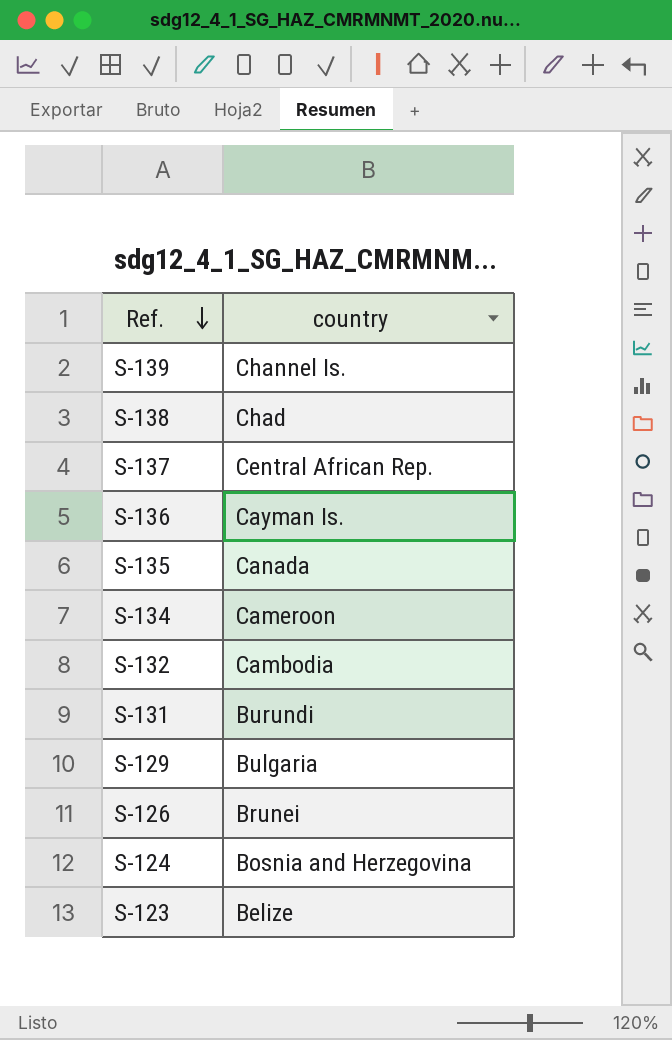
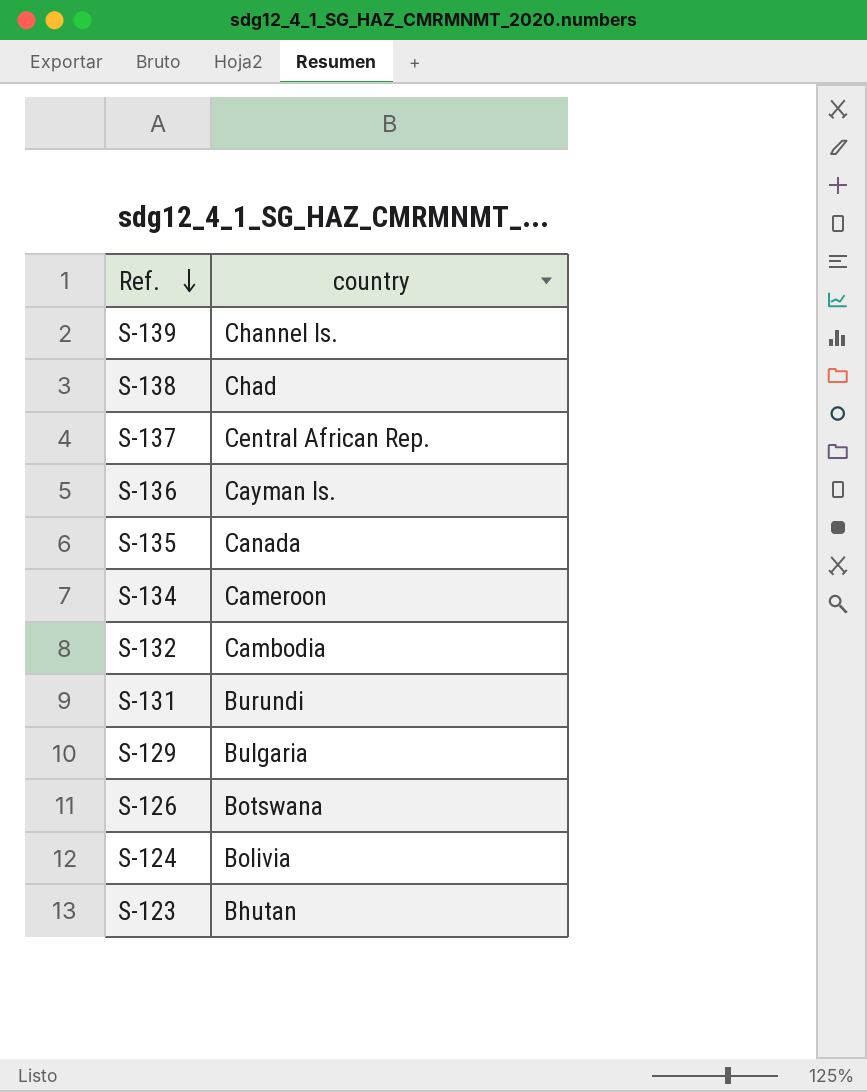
S-126 | country: Brunei -> Botswana
S-124 | country: Bosnia and Herzegovina -> Bolivia
S-123 | country: Belize -> Bhutan

